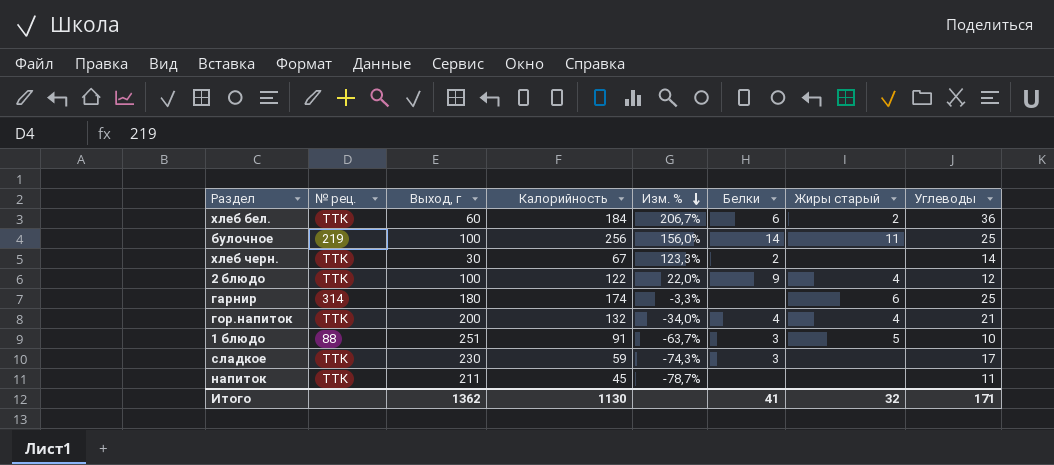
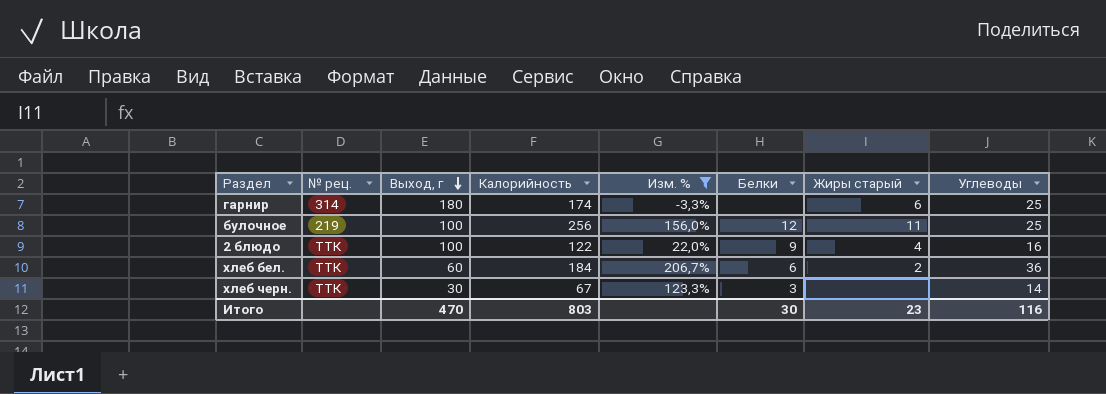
filter: none -> Изм. % >= -3,3%
row order: Изм. % descending -> Выход, г descending
булочное | Белки: 14 -> 12
2 блюдо | Углеводы: 12 -> 16
хлеб черн. | Белки: 2 -> 3
Итого | Выход, г: 1362 -> 470
Итого | Калорийность: 1130 -> 803
Итого | Белки: 41 -> 30
Итого | Жиры старый: 32 -> 23
Итого | Углеводы: 171 -> 116

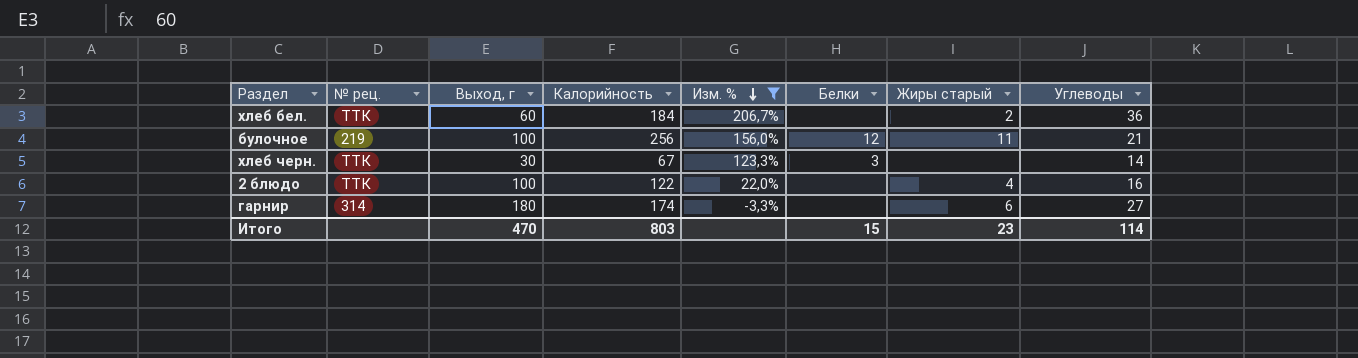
row order: Выход, г descending -> Изм. % descending
хлеб бел. | Белки: 6 -> none
булочное | Углеводы: 25 -> 21
2 блюдо | Белки: 9 -> none
гарнир | Углеводы: 25 -> 27
Итого | Белки: 30 -> 15
Итого | Углеводы: 116 -> 114

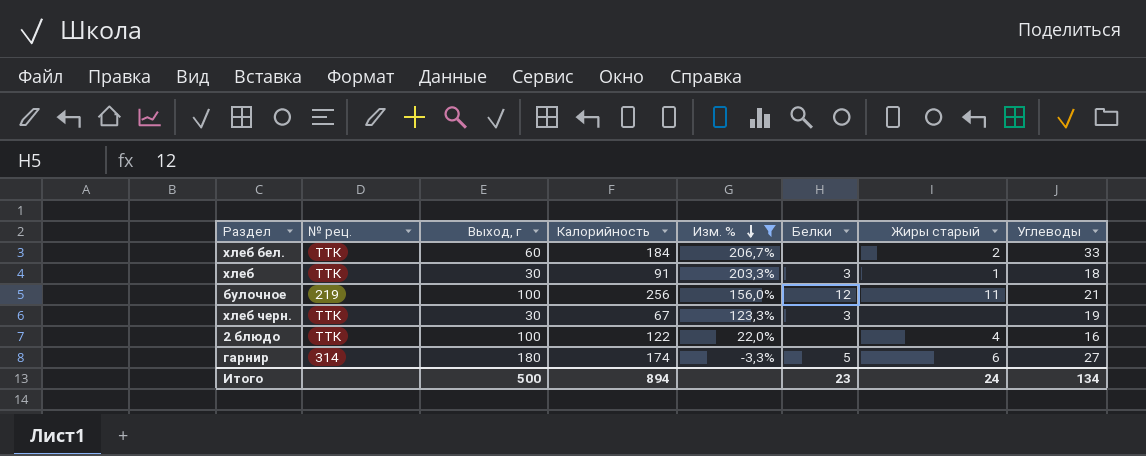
хлеб бел. | Углеводы: 36 -> 33
row хлеб: none -> ТТК | 30 | 91 | 203,3% | 3 | 1 | 18
хлеб черн. | Углеводы: 14 -> 19
гарнир | Белки: none -> 5
Итого | Выход, г: 470 -> 500
Итого | Калорийность: 803 -> 894
Итого | Белки: 15 -> 23
Итого | Жиры старый: 23 -> 24
Итого | Углеводы: 114 -> 134

